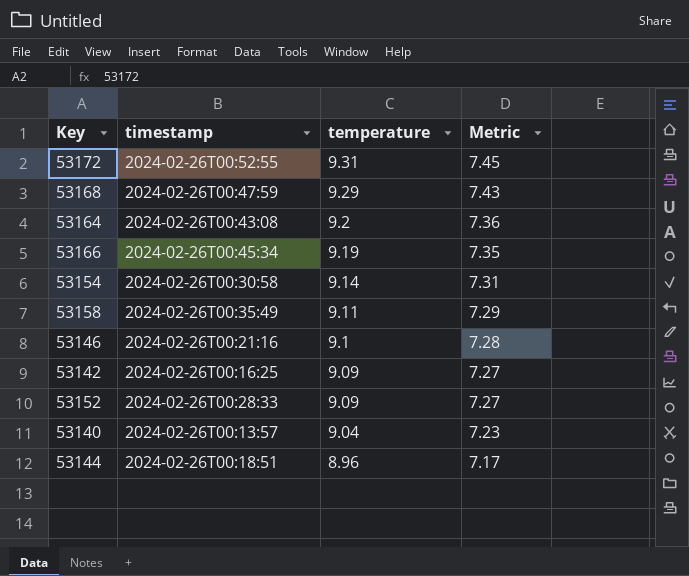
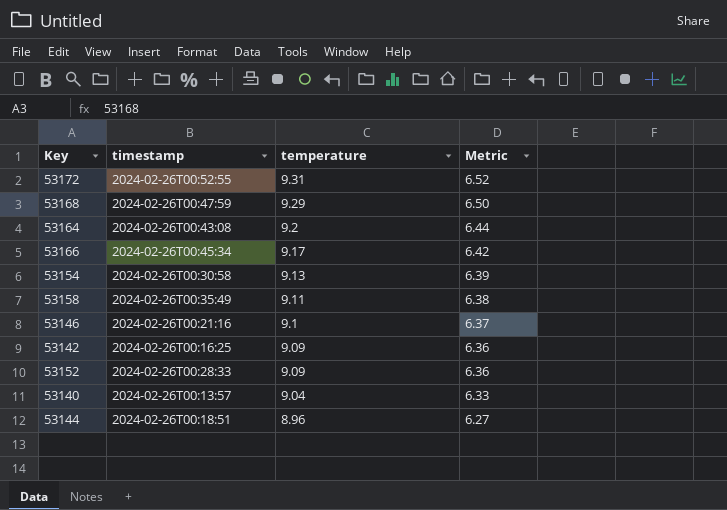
column Metric | formula: [temperature] * 0.8 -> [temperature] * 0.7
53166 | temperature: 9.19 -> 9.17
53154 | temperature: 9.14 -> 9.13

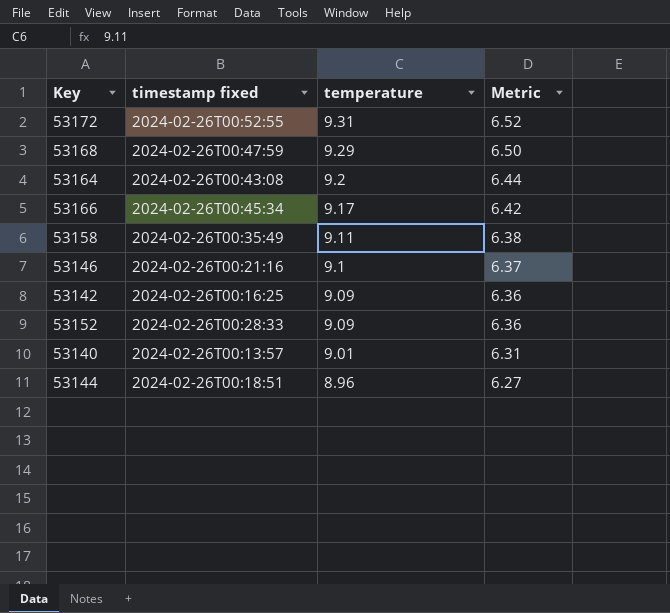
column name: timestamp -> timestamp fixed
row 53154: 2024-02-26T00:30:58 | 9.13 | 6.39 -> none
53140 | temperature: 9.04 -> 9.01
53140 | Metric: 6.33 -> 6.31

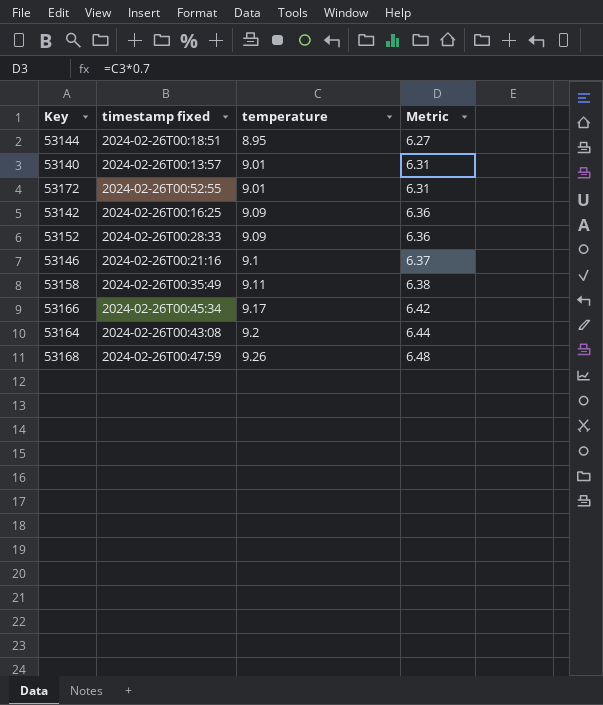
row order: temperature descending -> temperature ascending
53144 | temperature: 8.96 -> 8.95
53172 | temperature: 9.31 -> 9.01
53172 | Metric: 6.52 -> 6.31
53168 | temperature: 9.29 -> 9.26
53168 | Metric: 6.50 -> 6.48

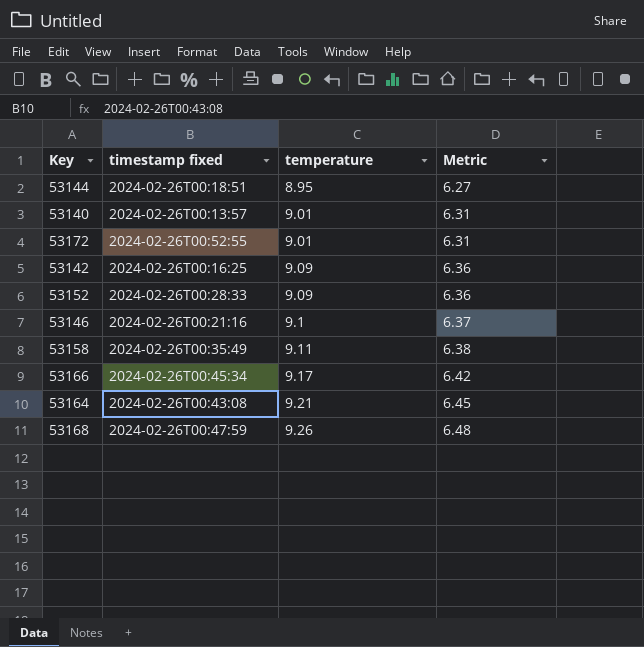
53164 | temperature: 9.2 -> 9.21
53164 | Metric: 6.44 -> 6.45

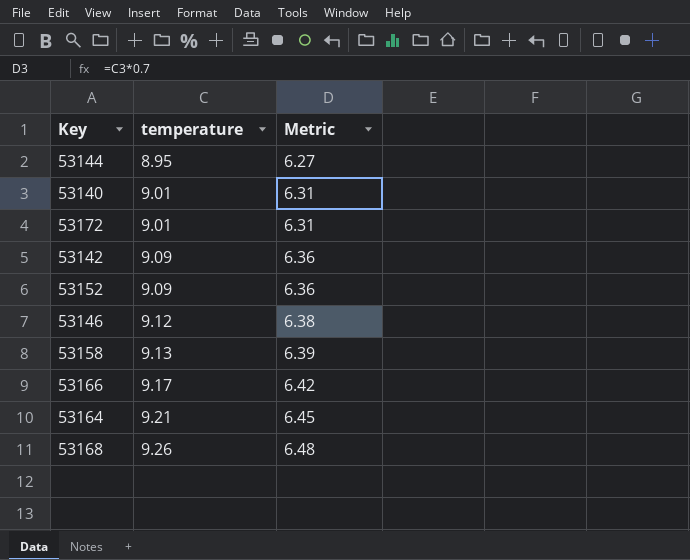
column timestamp fixed | position: 2 -> none
53146 | temperature: 9.1 -> 9.12
53146 | Metric: 6.37 -> 6.38
53158 | temperature: 9.11 -> 9.13
53158 | Metric: 6.38 -> 6.39

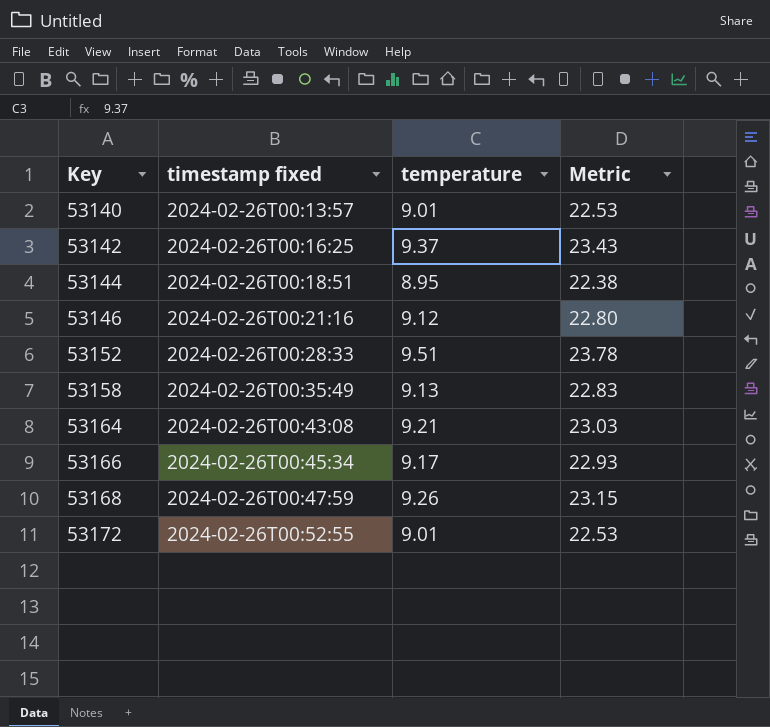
row order: temperature ascending -> Key ascending
column timestamp fixed | position: none -> 2
column Metric | formula: [temperature] * 0.7 -> [temperature] * 2.5
53142 | temperature: 9.09 -> 9.37
53152 | temperature: 9.09 -> 9.51

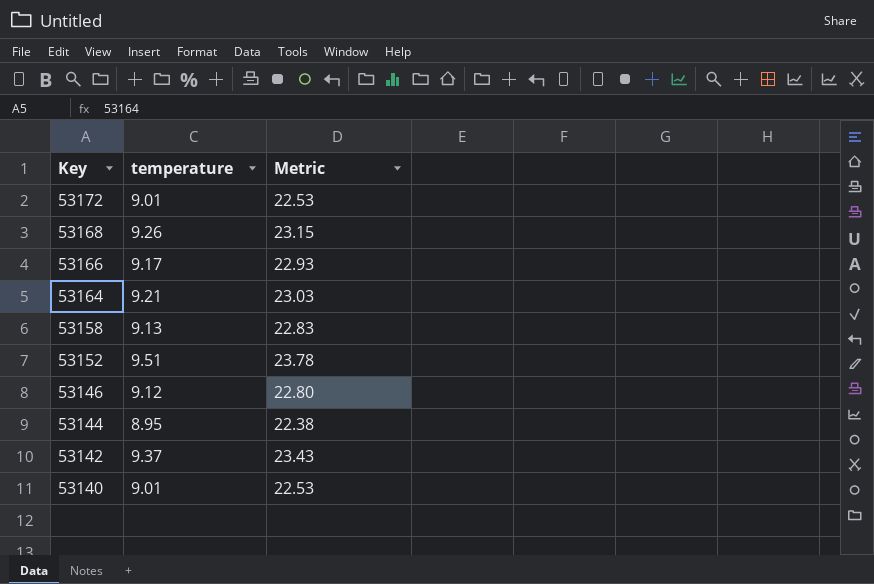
row order: Key ascending -> Key descending
column timestamp fixed | position: 2 -> none

